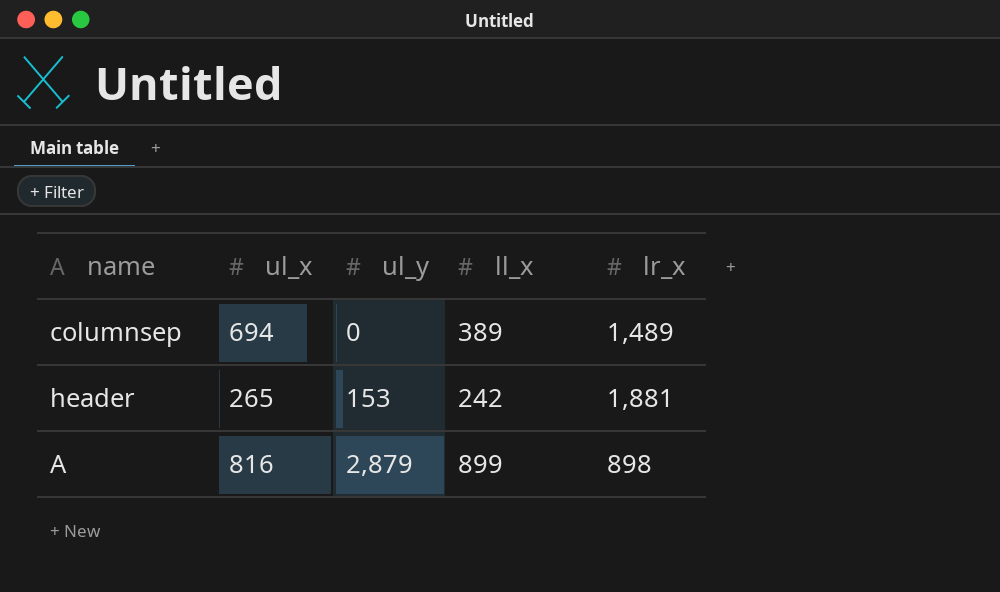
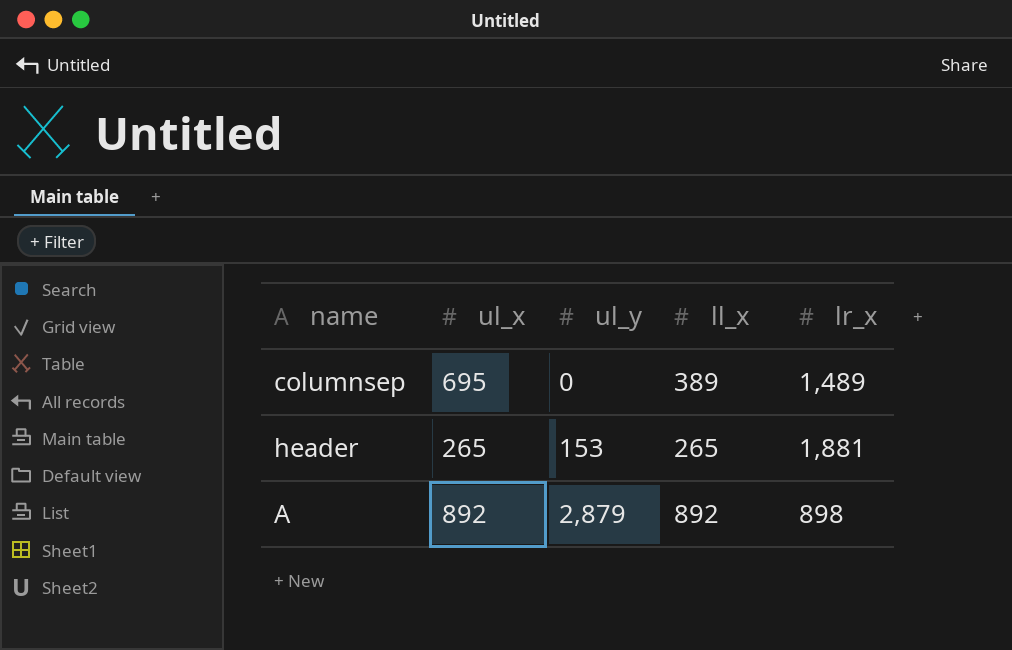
columnsep | ul_x: 694 -> 695
header | ll_x: 242 -> 265
A | ul_x: 816 -> 892
A | ll_x: 899 -> 892

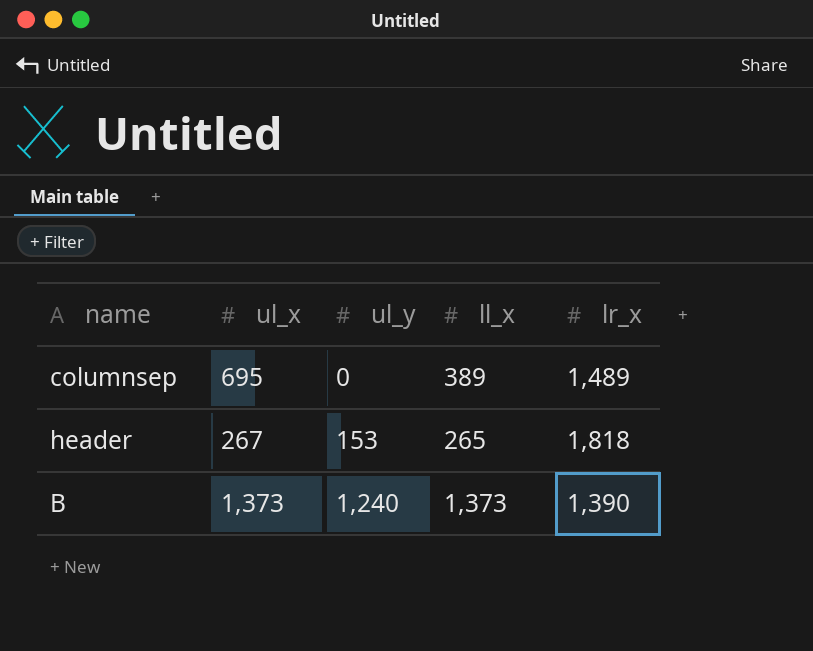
row A: 892 | 2,879 | 892 | 898 -> none
header | ul_x: 265 -> 267
header | lr_x: 1,881 -> 1,818
row B: none -> 1,373 | 1,240 | 1,373 | 1,390

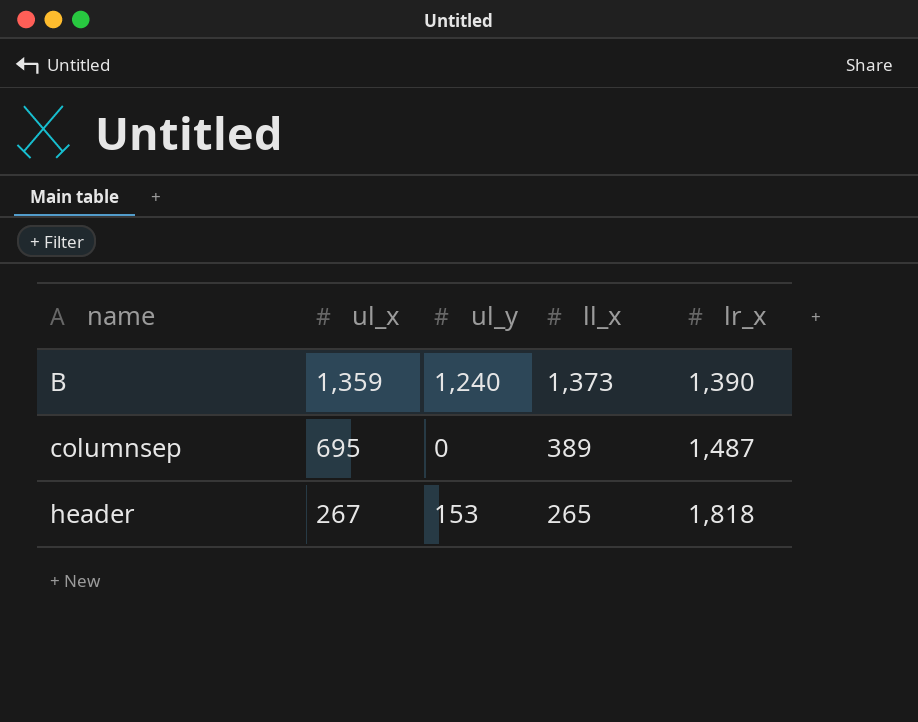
row order: ul_y ascending -> name ascending
B | ul_x: 1,373 -> 1,359
columnsep | lr_x: 1,489 -> 1,487

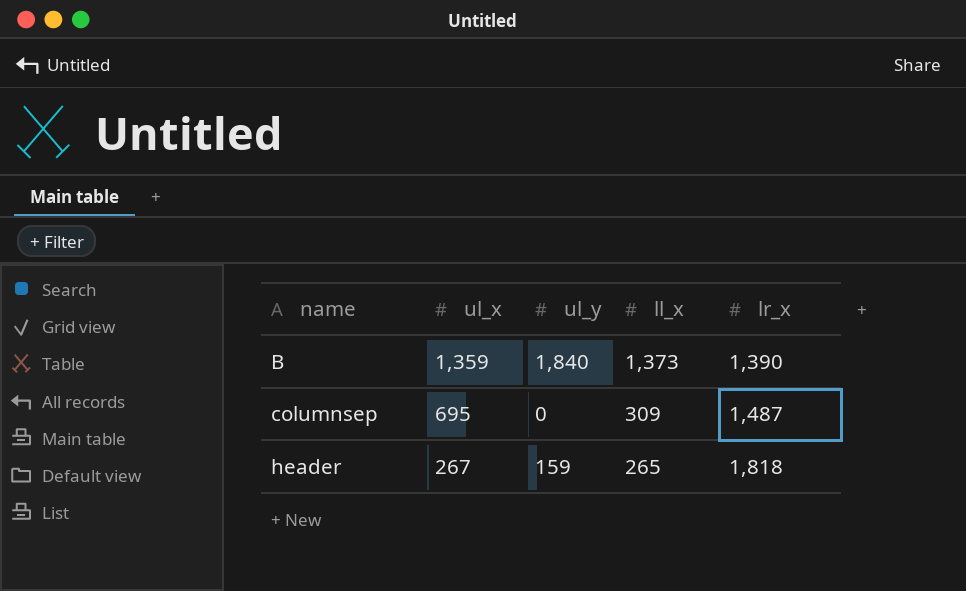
B | ul_y: 1,240 -> 1,840
columnsep | ll_x: 389 -> 309
header | ul_y: 153 -> 159

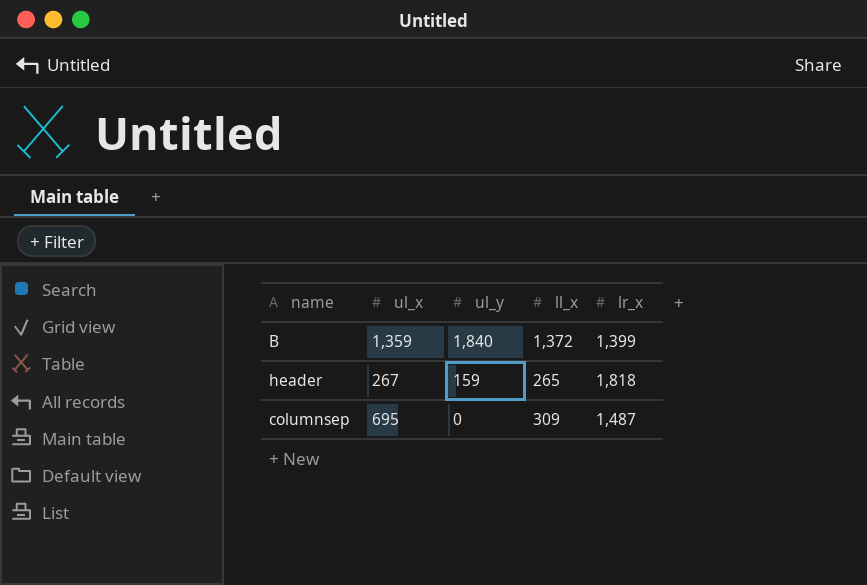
row order: name ascending -> ul_y descending
B | ll_x: 1,373 -> 1,372
B | lr_x: 1,390 -> 1,399

